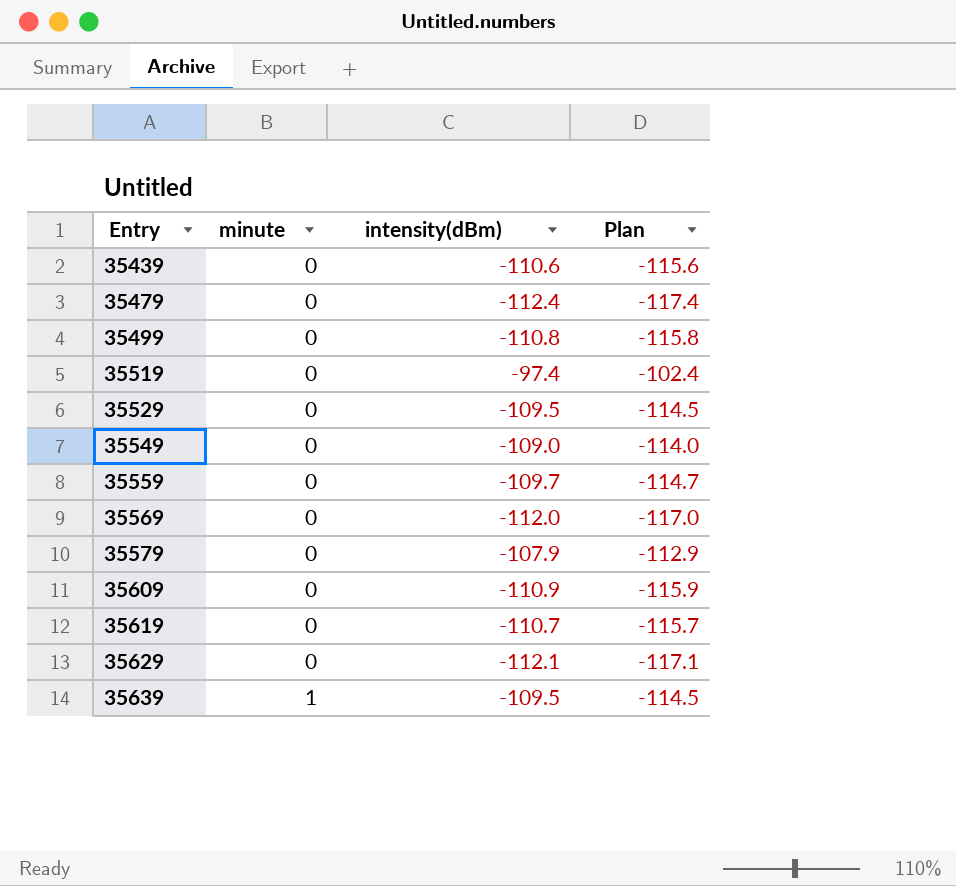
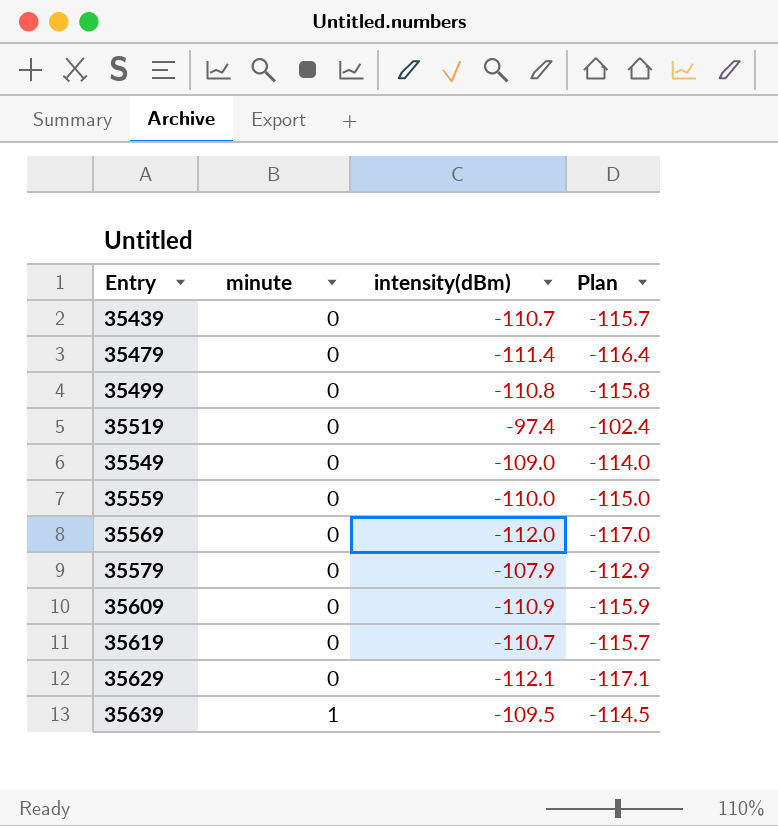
row 35529: 0 | -109.5 | -114.5 -> none
35439 | intensity(dBm): -110.6 -> -110.7
35439 | Plan: -115.6 -> -115.7
35479 | intensity(dBm): -112.4 -> -111.4
35479 | Plan: -117.4 -> -116.4
35559 | intensity(dBm): -109.7 -> -110.0
35559 | Plan: -114.7 -> -115.0

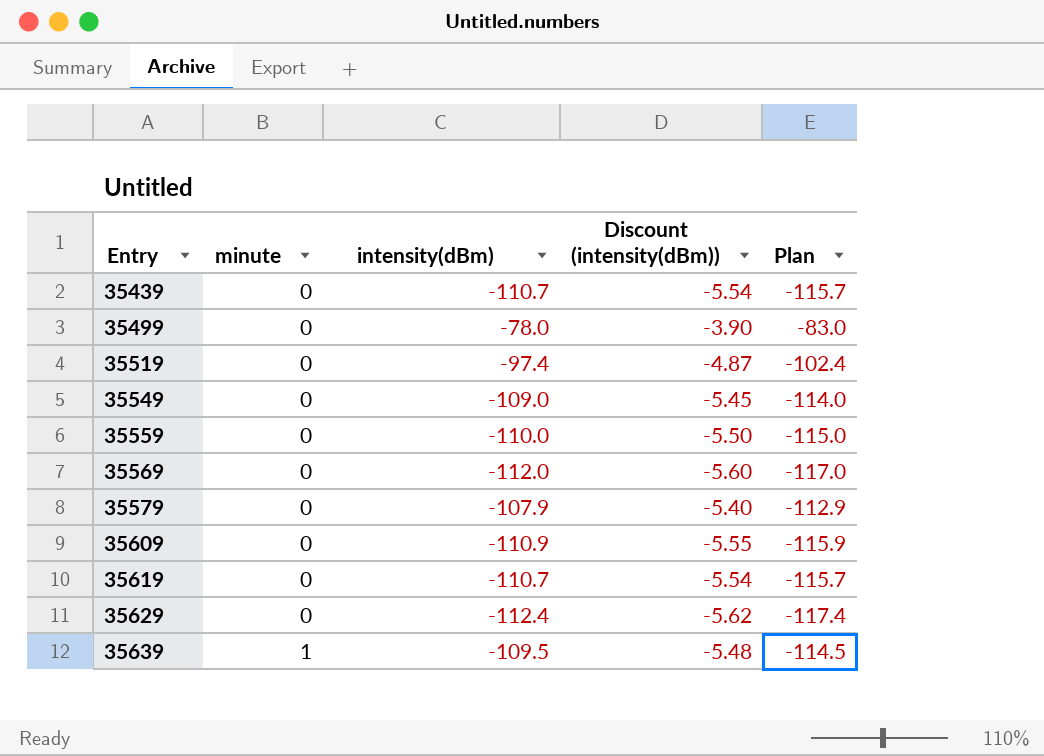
column Discount (intensity(dBm)) | formula: none -> [intensity(dBm)] * 0.05
row 35479: 0 | -111.4 | -116.4 -> none
35499 | intensity(dBm): -110.8 -> -78.0
35499 | Plan: -115.8 -> -83.0
35629 | intensity(dBm): -112.1 -> -112.4
35629 | Plan: -117.1 -> -117.4

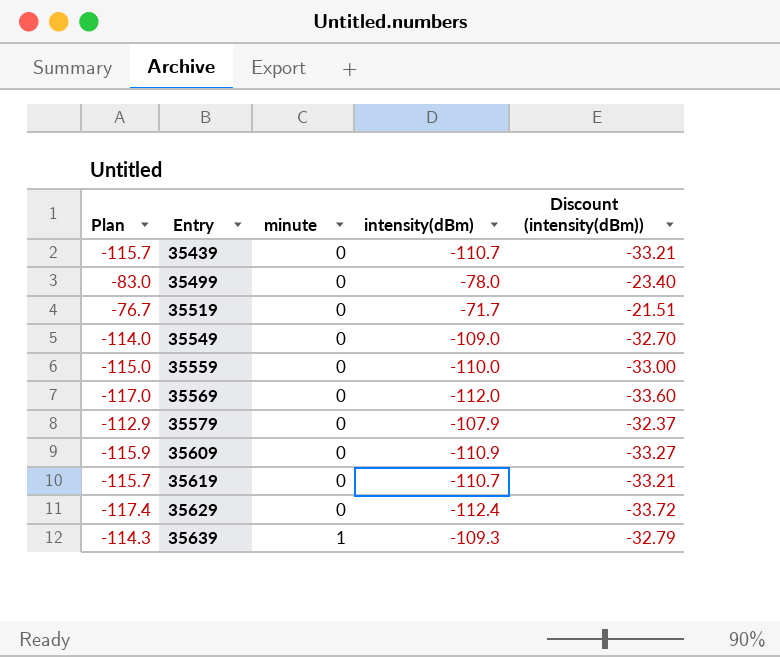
column Plan | position: 5 -> 1
column Discount (intensity(dBm)) | formula: [intensity(dBm)] * 0.05 -> [intensity(dBm)] * 0.3
35519 | Plan: -102.4 -> -76.7
35519 | intensity(dBm): -97.4 -> -71.7
35639 | Plan: -114.5 -> -114.3
35639 | intensity(dBm): -109.5 -> -109.3

